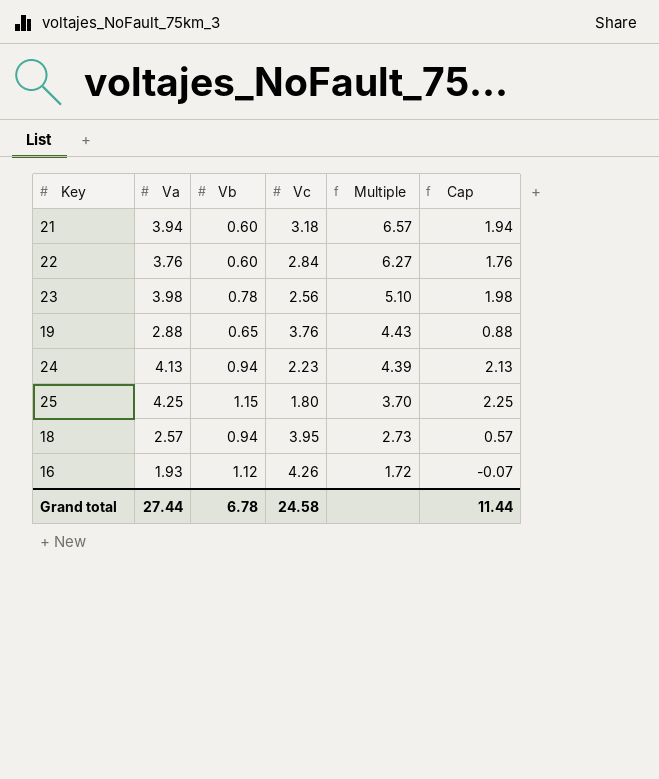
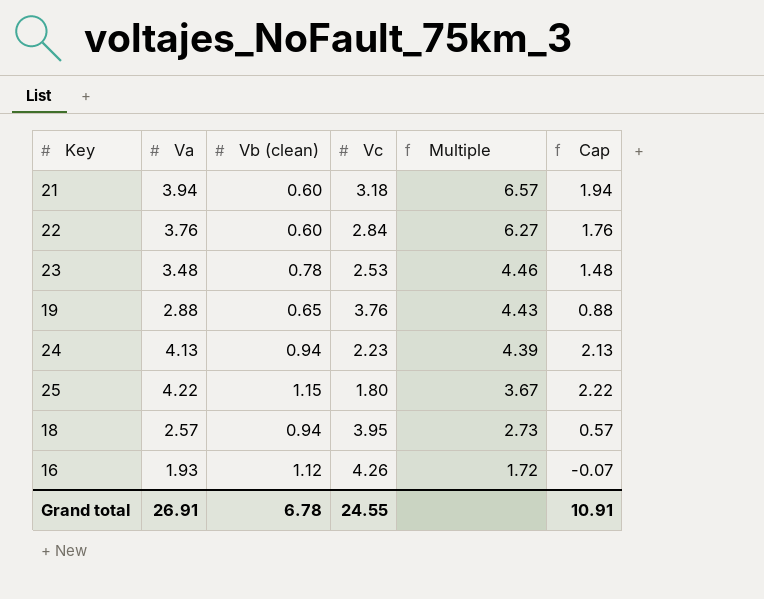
column name: Vb -> Vb (clean)
23 | Va: 3.98 -> 3.48
23 | Vc: 2.56 -> 2.53
23 | Multiple: 5.10 -> 4.46
23 | Cap: 1.98 -> 1.48
25 | Va: 4.25 -> 4.22
25 | Multiple: 3.70 -> 3.67
25 | Cap: 2.25 -> 2.22
Grand total | Va: 27.44 -> 26.91
Grand total | Vc: 24.58 -> 24.55
Grand total | Cap: 11.44 -> 10.91

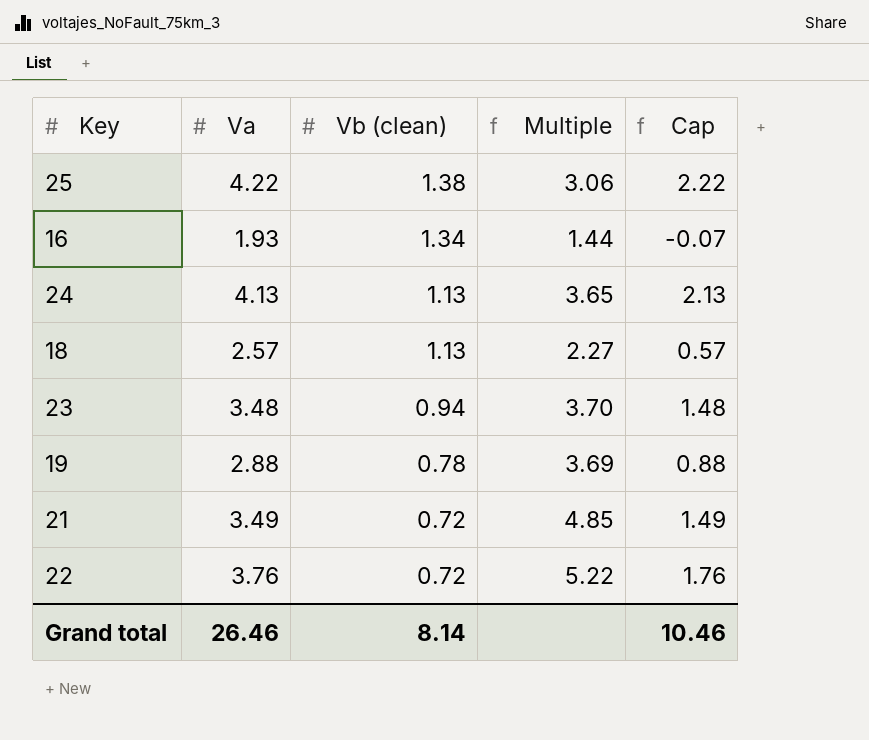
row order: Multiple descending -> Vb (clean) descending
column Vc | position: 4 -> none
25 | Vb (clean): 1.15 -> 1.38
25 | Multiple: 3.67 -> 3.06
16 | Vb (clean): 1.12 -> 1.34
16 | Multiple: 1.72 -> 1.44
24 | Vb (clean): 0.94 -> 1.13
24 | Multiple: 4.39 -> 3.65
18 | Vb (clean): 0.94 -> 1.13
18 | Multiple: 2.73 -> 2.27
23 | Vb (clean): 0.78 -> 0.94
23 | Multiple: 4.46 -> 3.70
19 | Vb (clean): 0.65 -> 0.78
19 | Multiple: 4.43 -> 3.69
21 | Va: 3.94 -> 3.49
21 | Vb (clean): 0.60 -> 0.72
21 | Multiple: 6.57 -> 4.85
21 | Cap: 1.94 -> 1.49
22 | Vb (clean): 0.60 -> 0.72
22 | Multiple: 6.27 -> 5.22
Grand total | Va: 26.91 -> 26.46
Grand total | Vb (clean): 6.78 -> 8.14
Grand total | Cap: 10.91 -> 10.46

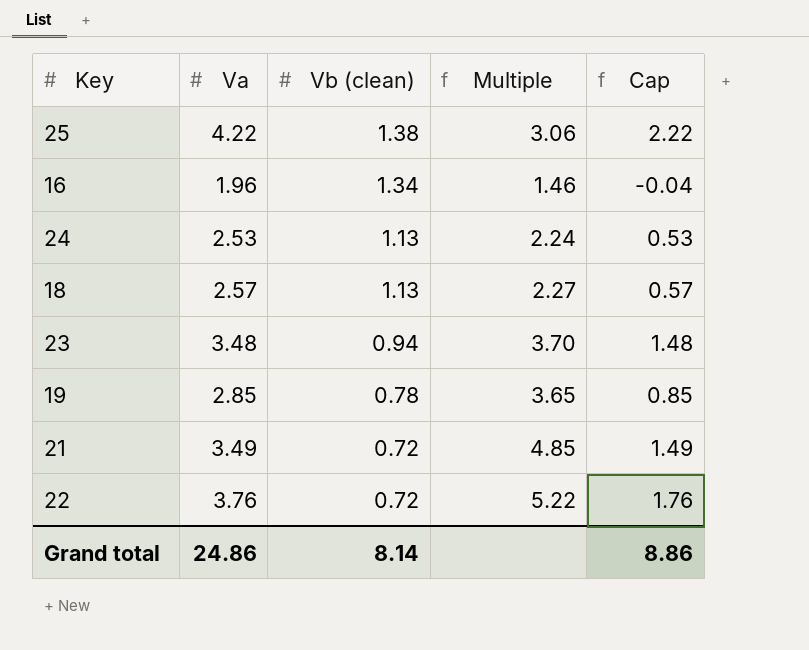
16 | Va: 1.93 -> 1.96
16 | Multiple: 1.44 -> 1.46
16 | Cap: -0.07 -> -0.04
24 | Va: 4.13 -> 2.53
24 | Multiple: 3.65 -> 2.24
24 | Cap: 2.13 -> 0.53
19 | Va: 2.88 -> 2.85
19 | Multiple: 3.69 -> 3.65
19 | Cap: 0.88 -> 0.85
Grand total | Va: 26.46 -> 24.86
Grand total | Cap: 10.46 -> 8.86

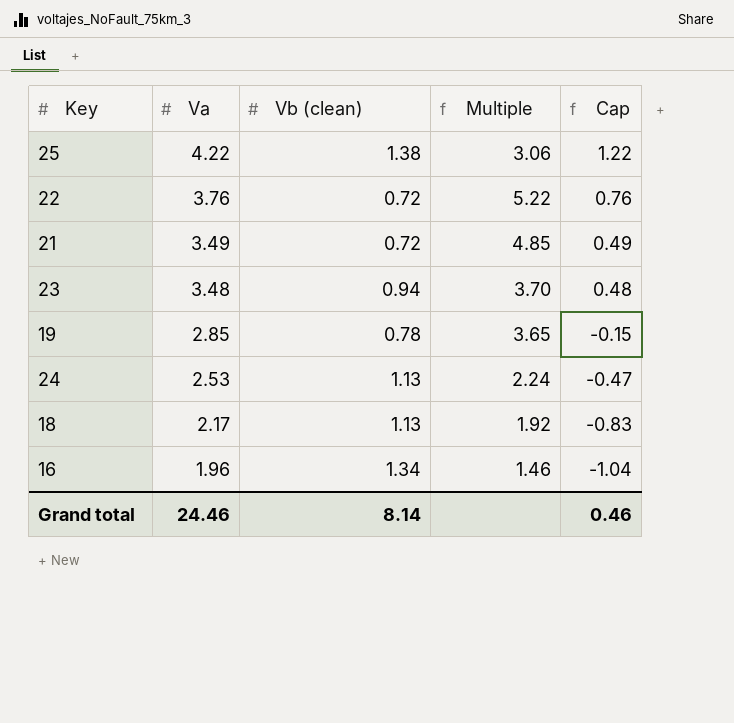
row order: Vb (clean) descending -> Va descending
column Cap | formula: [Va] - 2 -> [Va] - 3
18 | Va: 2.57 -> 2.17
18 | Multiple: 2.27 -> 1.92
Grand total | Va: 24.86 -> 24.46
Grand total | Cap: 8.86 -> 0.46

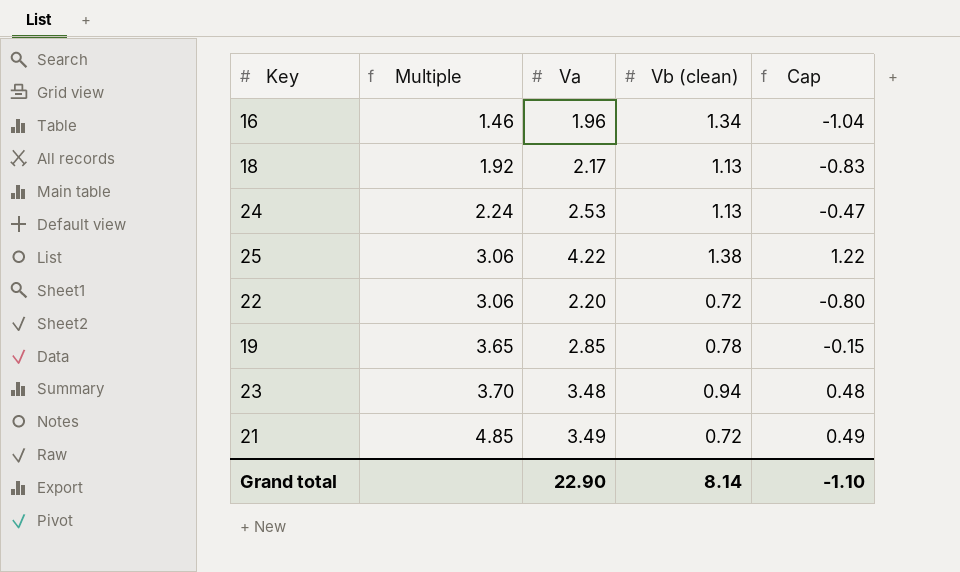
row order: Va descending -> Multiple ascending
column Multiple | position: 4 -> 2
22 | Multiple: 5.22 -> 3.06
22 | Va: 3.76 -> 2.20
22 | Cap: 0.76 -> -0.80
Grand total | Va: 24.46 -> 22.90
Grand total | Cap: 0.46 -> -1.10

